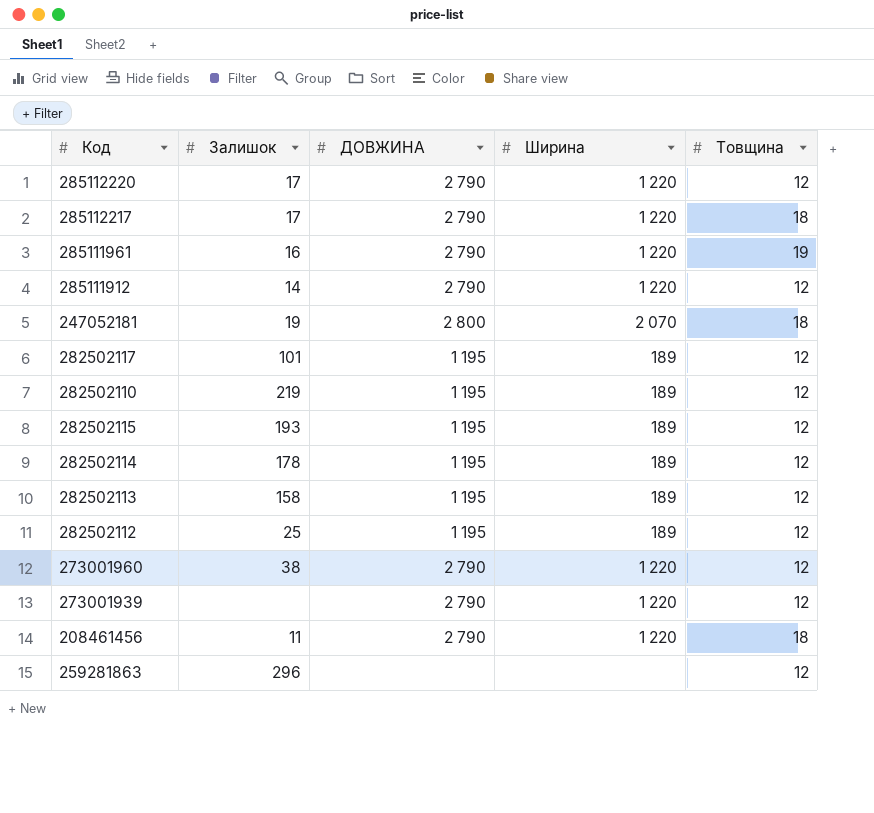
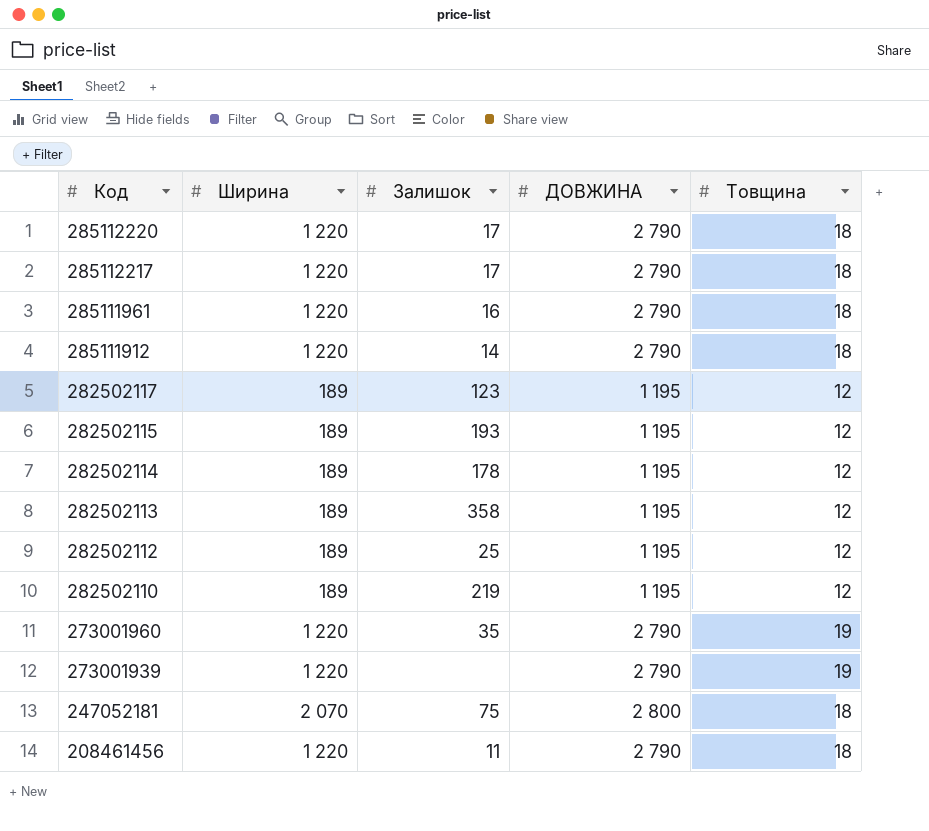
row order: none -> Код descending
column Ширина | position: 4 -> 2
row 259281863: 296 | none | none | 12 -> none
285112220 | Товщина: 12 -> 18
285111961 | Товщина: 19 -> 18
285111912 | Товщина: 12 -> 18
282502117 | Залишок: 101 -> 123
282502113 | Залишок: 158 -> 358
273001960 | Залишок: 38 -> 35
273001960 | Товщина: 12 -> 19
273001939 | Товщина: 12 -> 19
247052181 | Залишок: 19 -> 75

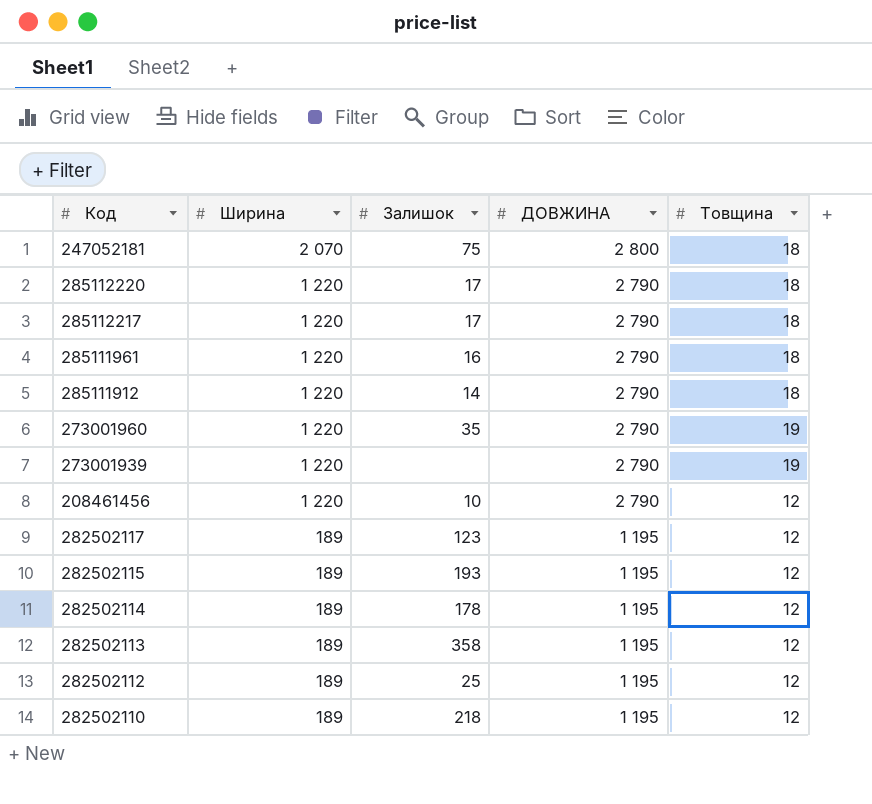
row order: Код descending -> Ширина descending
208461456 | Залишок: 11 -> 10
208461456 | Товщина: 18 -> 12
282502110 | Залишок: 219 -> 218

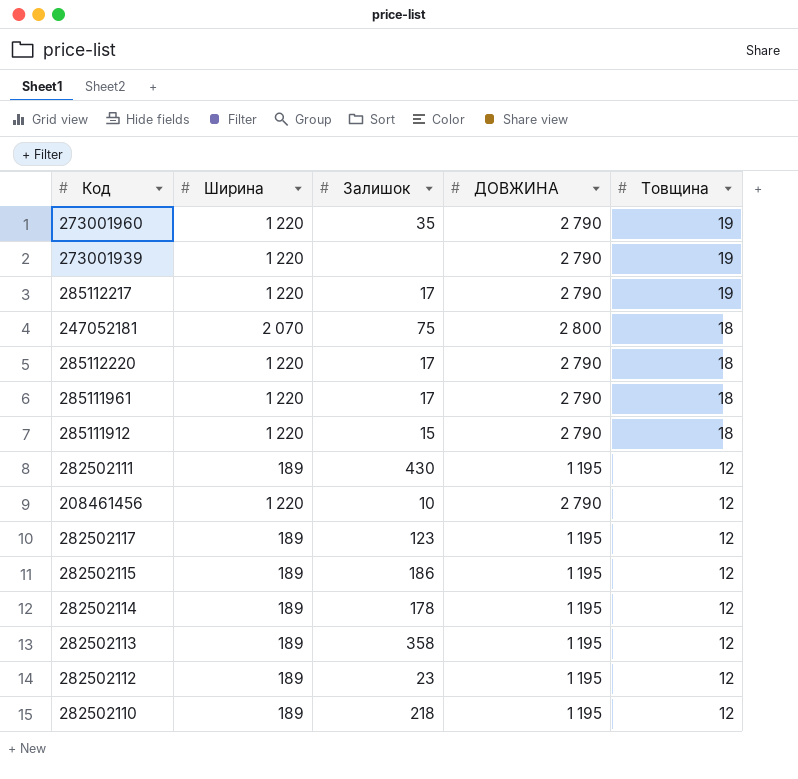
row order: Ширина descending -> Товщина descending
285112217 | Товщина: 18 -> 19
285111961 | Залишок: 16 -> 17
285111912 | Залишок: 14 -> 15
row 282502111: none -> 189 | 430 | 1 195 | 12
282502115 | Залишок: 193 -> 186
282502112 | Залишок: 25 -> 23

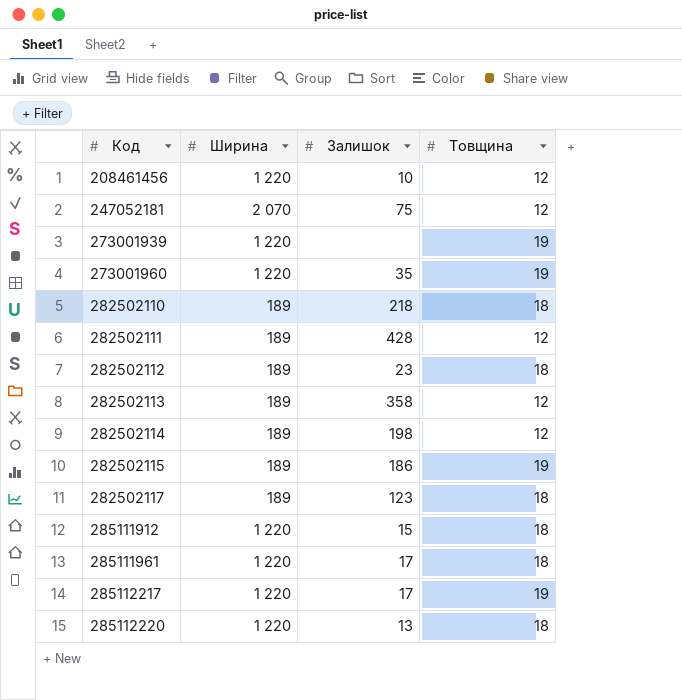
row order: Товщина descending -> Код ascending
column ДОВЖИНА | position: 4 -> none
247052181 | Товщина: 18 -> 12
282502110 | Товщина: 12 -> 18
282502111 | Залишок: 430 -> 428
282502112 | Товщина: 12 -> 18
282502114 | Залишок: 178 -> 198
282502115 | Товщина: 12 -> 19
282502117 | Товщина: 12 -> 18
285112220 | Залишок: 17 -> 13

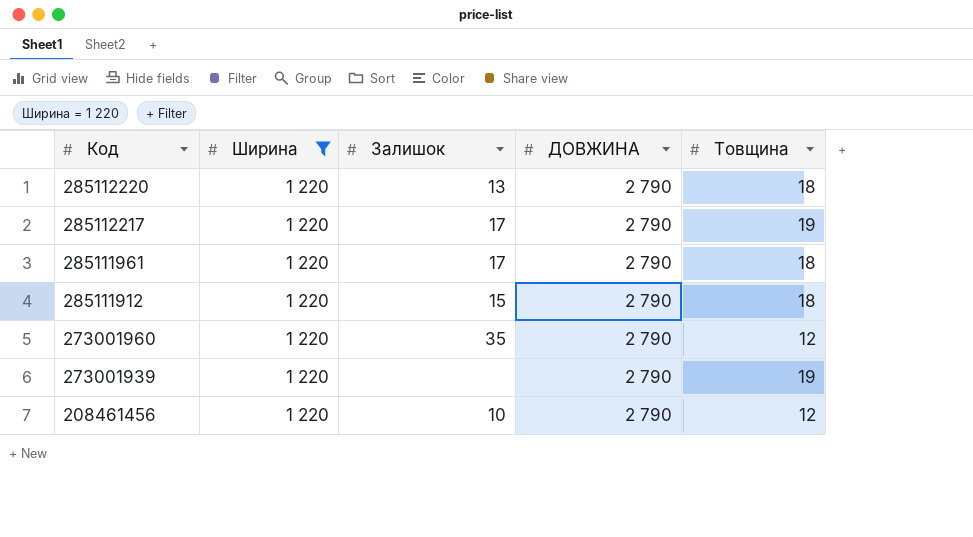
filter: none -> Ширина = 1 220
row order: Код ascending -> Код descending
column ДОВЖИНА | position: none -> 4
273001960 | Товщина: 19 -> 12

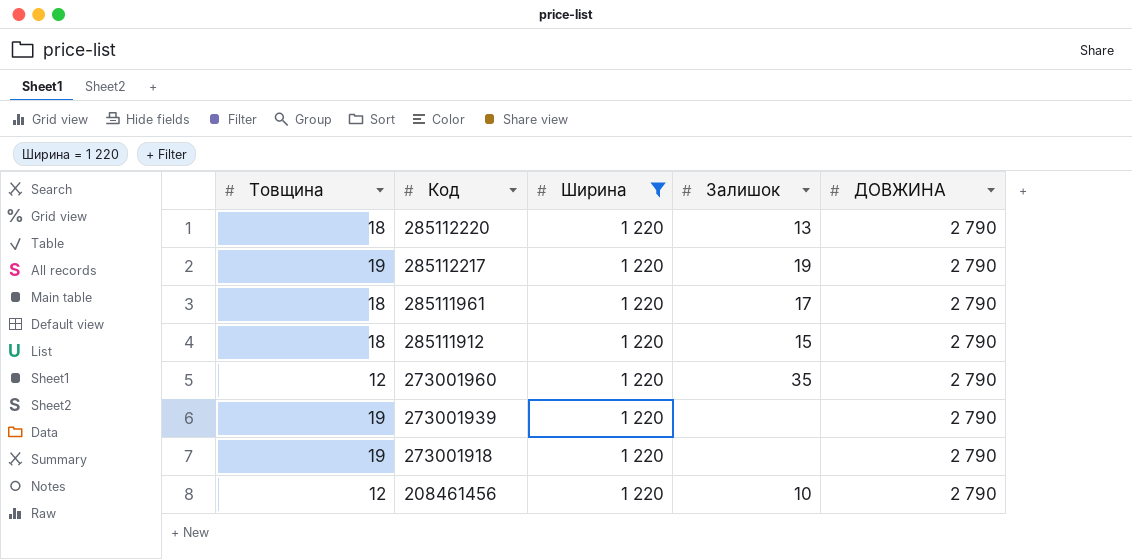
column Товщина | position: 5 -> 1
285112217 | Залишок: 17 -> 19
row 273001918: none -> 19 | 1 220 | none | 2 790

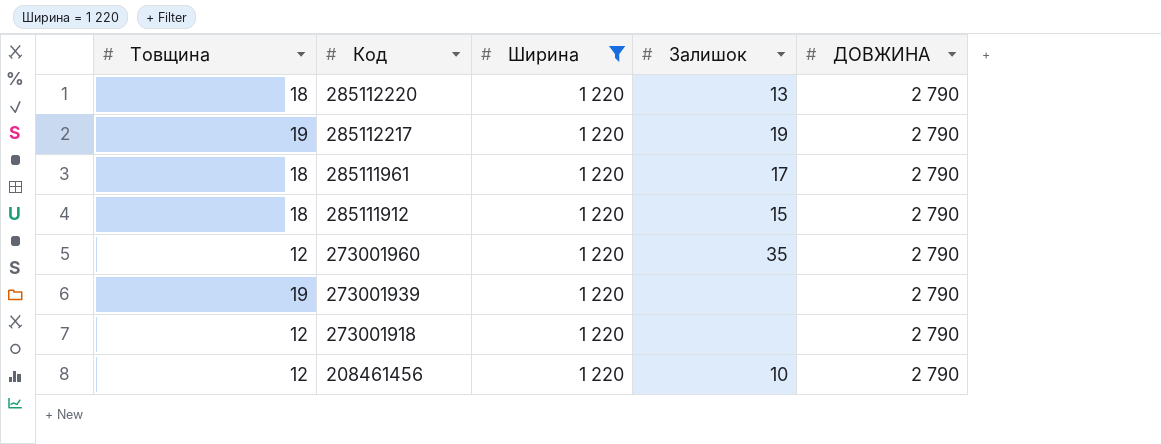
273001918 | Товщина: 19 -> 12

